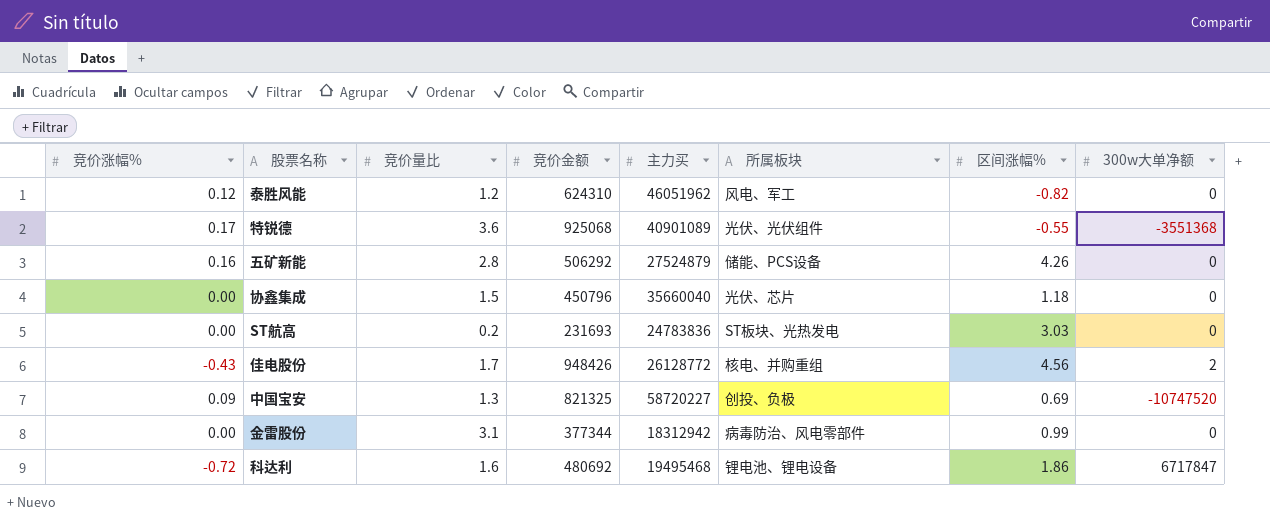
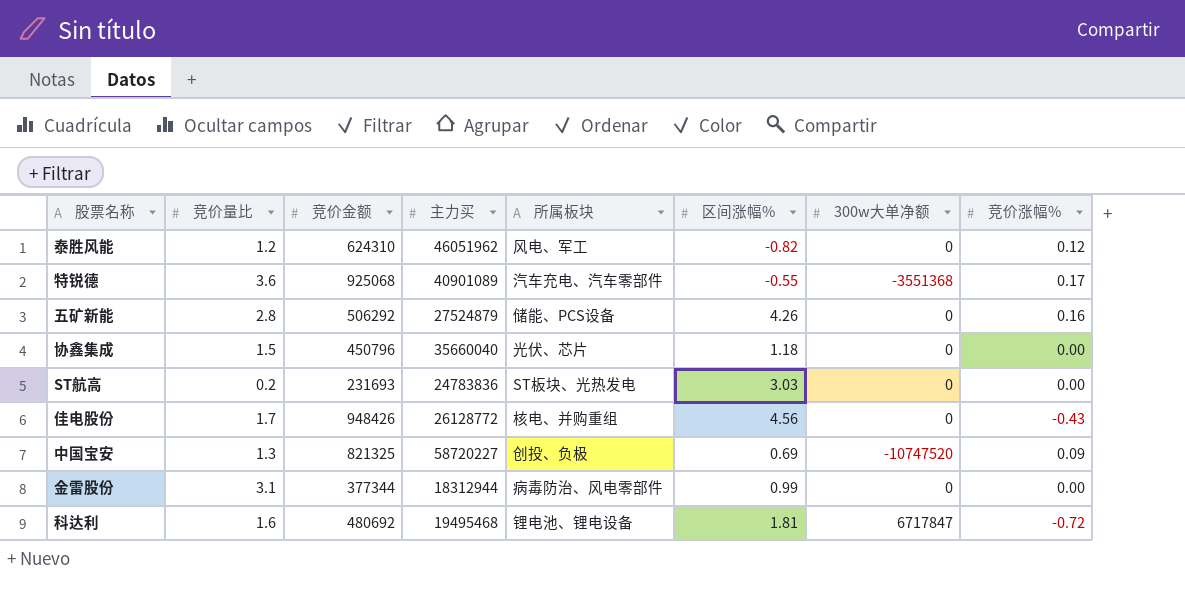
column 竞价涨幅% | position: 1 -> 8
特锐德 | 所属板块: 光伏、光伏组件 -> 汽车充电、汽车零部件
佳电股份 | 300w大单净额: 2 -> 0
金雷股份 | 主力买: 18312942 -> 18312944
科达利 | 区间涨幅%: 1.86 -> 1.81

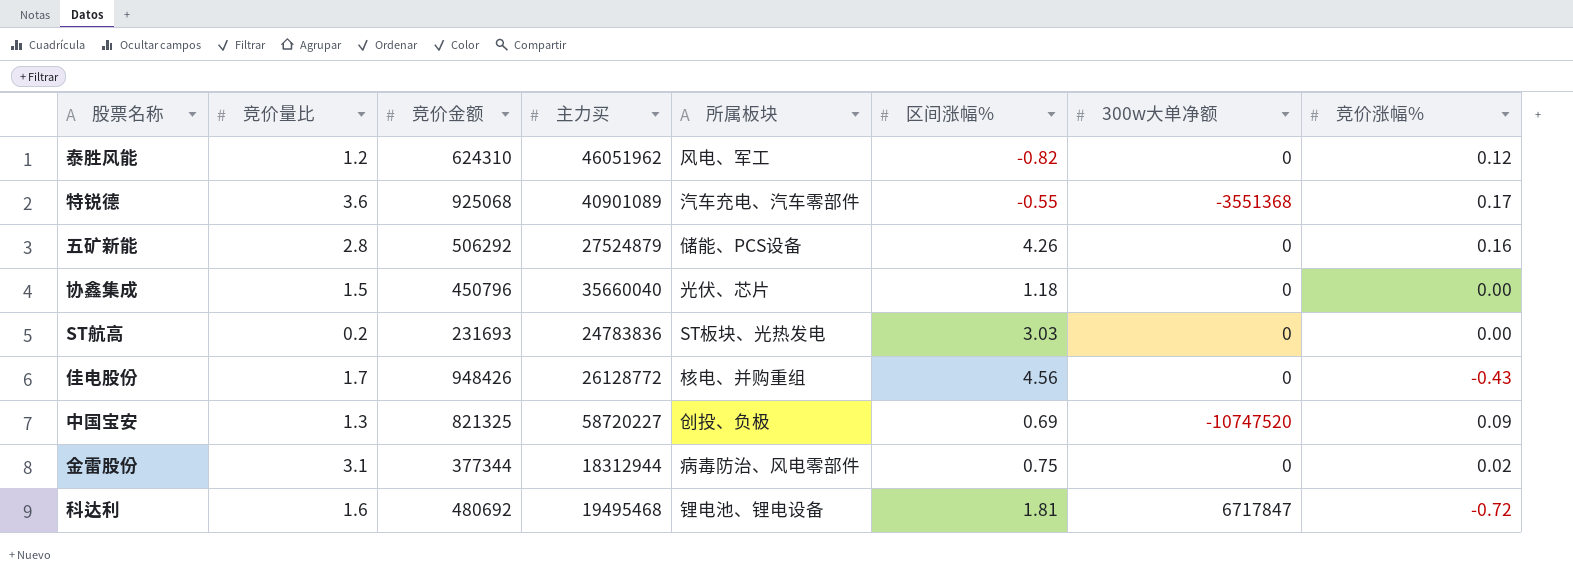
金雷股份 | 区间涨幅%: 0.99 -> 0.75
金雷股份 | 竞价涨幅%: 0.00 -> 0.02

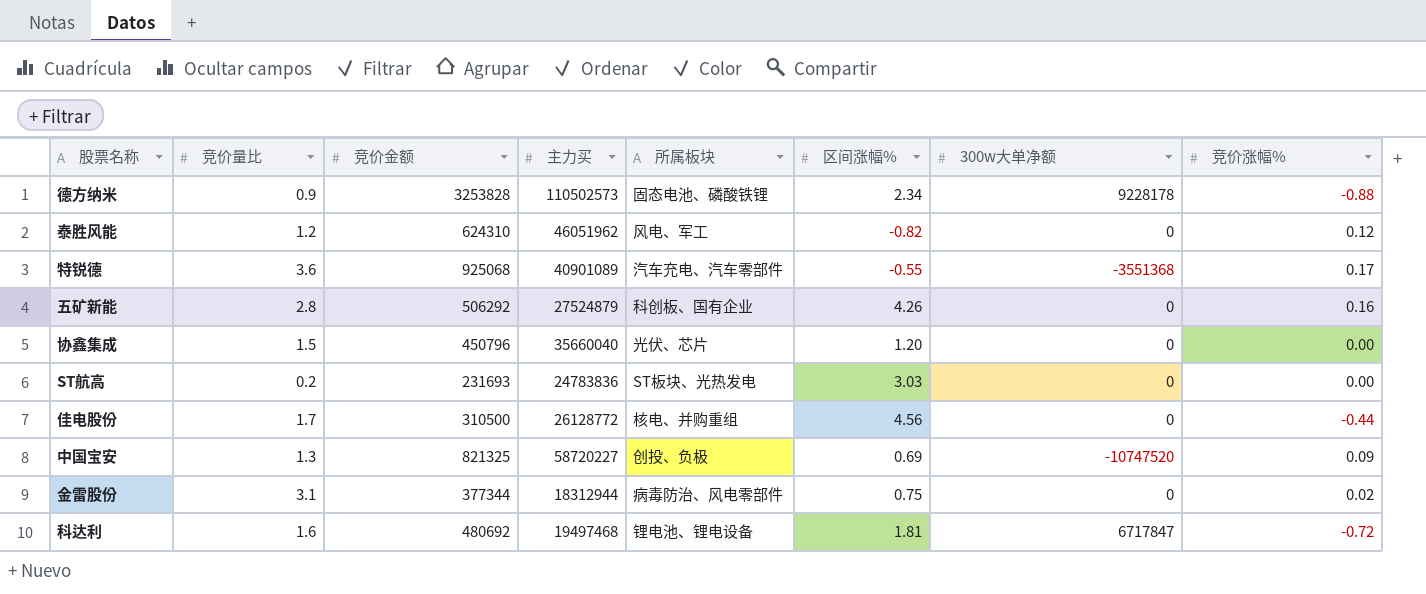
row 德方纳米: none -> 0.9 | 3253828 | 110502573 | 固态电池、磷酸铁锂 | 2.34 | 9228178 | -0.88
五矿新能 | 所属板块: 储能、PCS设备 -> 科创板、国有企业
协鑫集成 | 区间涨幅%: 1.18 -> 1.20
佳电股份 | 竞价金额: 948426 -> 310500
佳电股份 | 竞价涨幅%: -0.43 -> -0.44
科达利 | 主力买: 19495468 -> 19497468

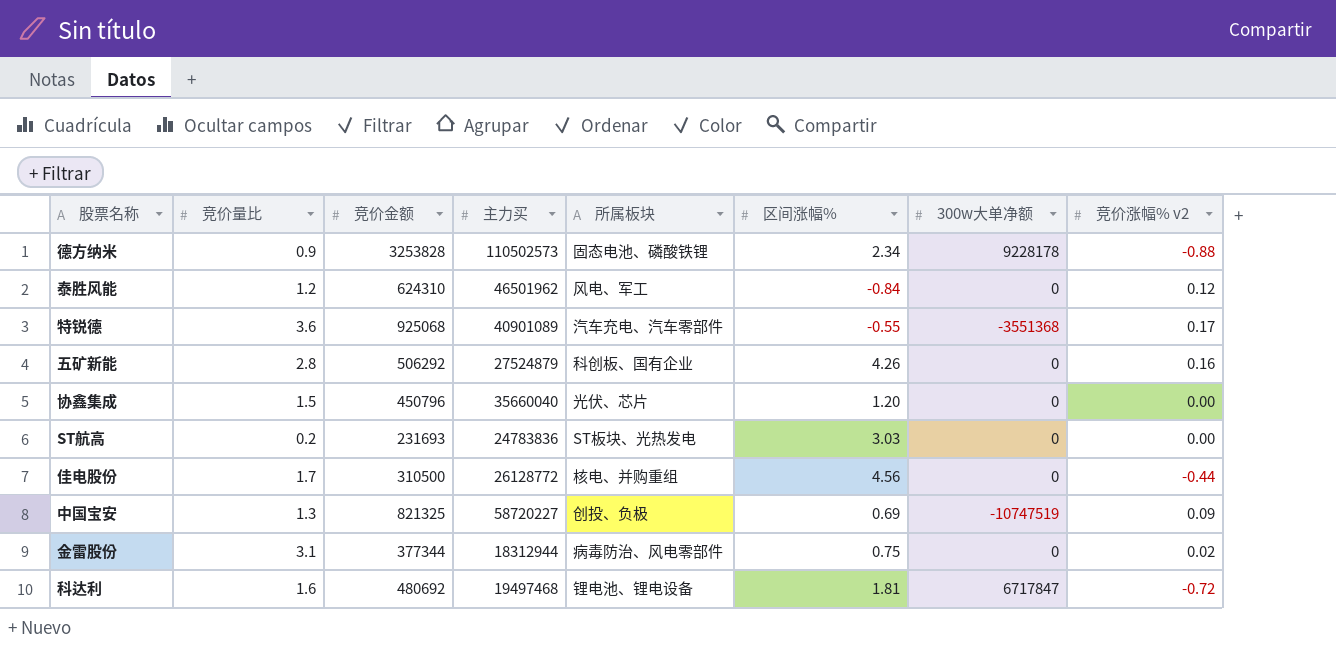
column name: 竞价涨幅% -> 竞价涨幅% v2
泰胜风能 | 主力买: 46051962 -> 46501962
泰胜风能 | 区间涨幅%: -0.82 -> -0.84
中国宝安 | 300w大单净额: -10747520 -> -10747519

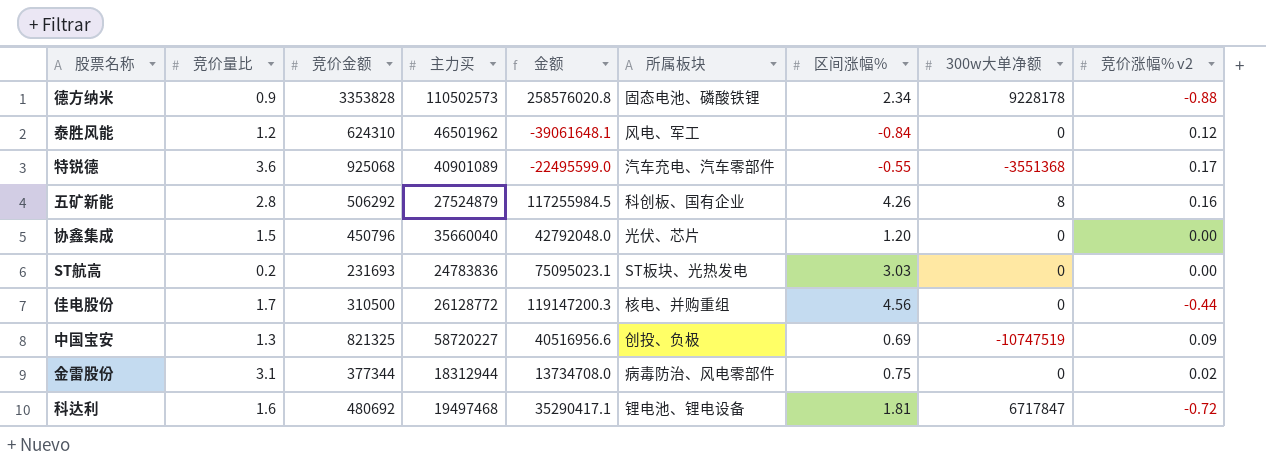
column 金额 | formula: none -> [主力买] * [区间涨幅%]
德方纳米 | 竞价金额: 3253828 -> 3353828
五矿新能 | 300w大单净额: 0 -> 8

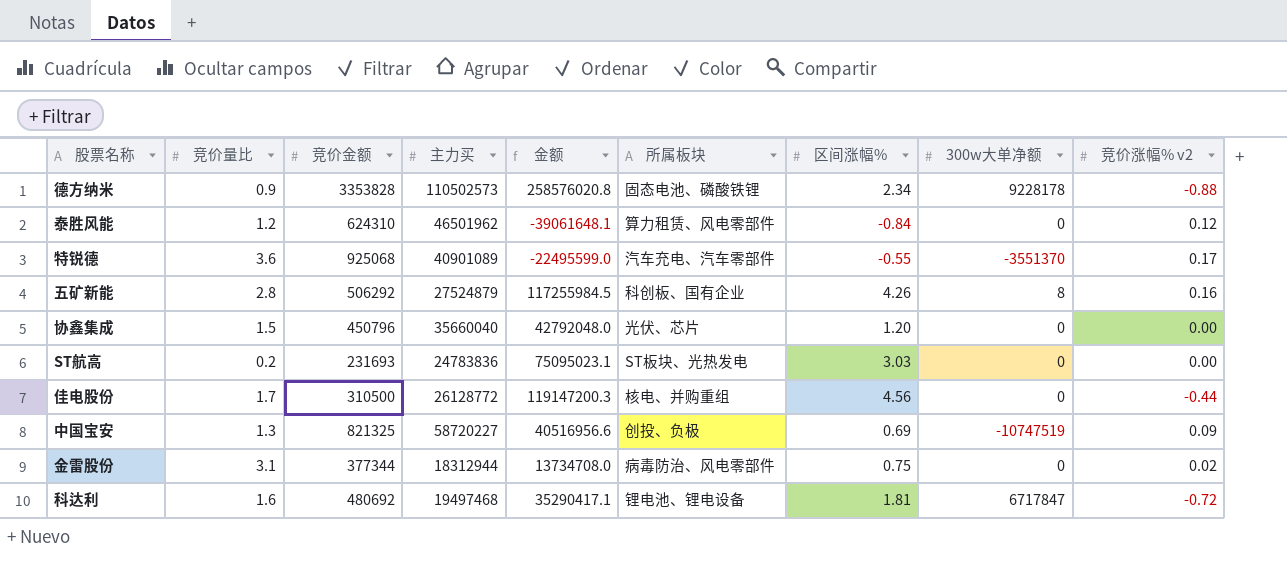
泰胜风能 | 所属板块: 风电、军工 -> 算力租赁、风电零部件
特锐德 | 300w大单净额: -3551368 -> -3551370

